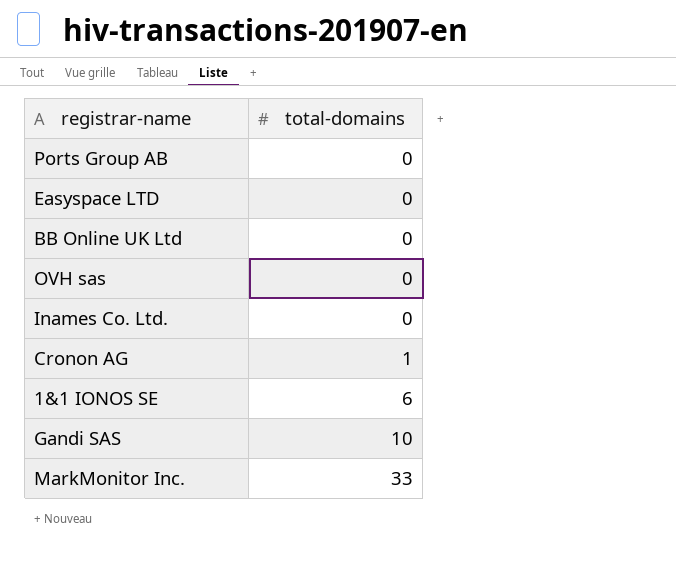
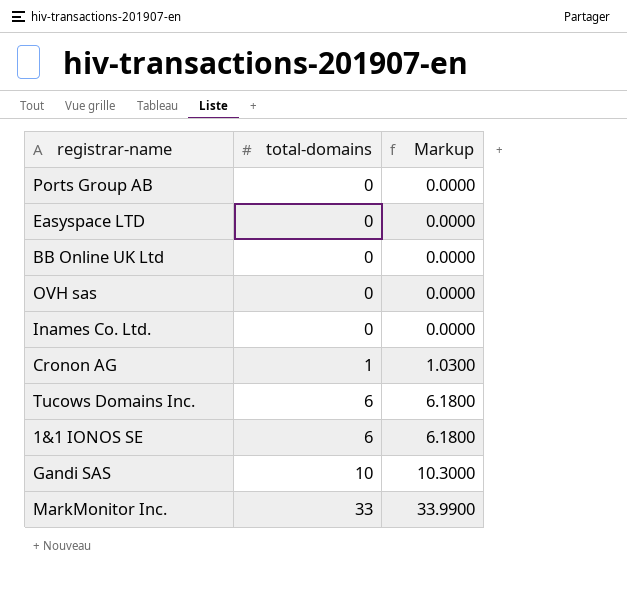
column Markup | formula: none -> [total-domains] * 1.03
row Tucows Domains Inc.: none -> 6 | 6.1800

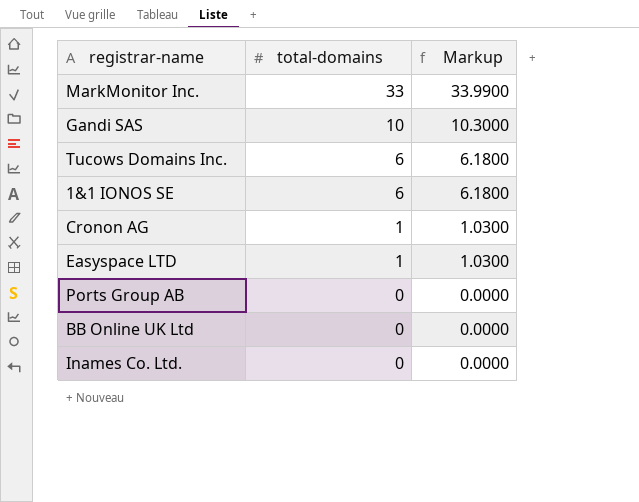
row order: total-domains ascending -> total-domains descending
row OVH sas: 0 | 0.0000 -> none
Easyspace LTD | total-domains: 0 -> 1
Easyspace LTD | Markup: 0.0000 -> 1.0300

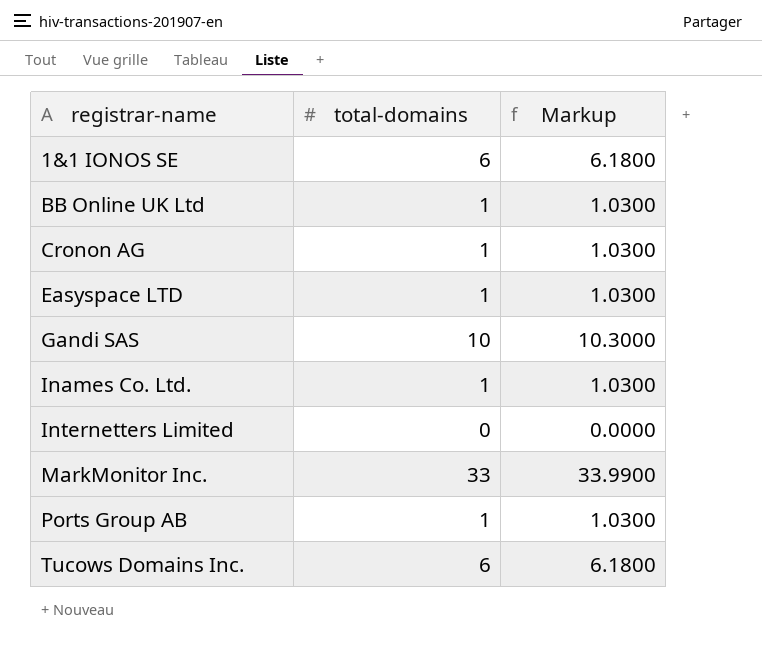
row order: total-domains descending -> registrar-name ascending
BB Online UK Ltd | total-domains: 0 -> 1
BB Online UK Ltd | Markup: 0.0000 -> 1.0300
Inames Co. Ltd. | total-domains: 0 -> 1
Inames Co. Ltd. | Markup: 0.0000 -> 1.0300
row Internetters Limited: none -> 0 | 0.0000
Ports Group AB | total-domains: 0 -> 1
Ports Group AB | Markup: 0.0000 -> 1.0300

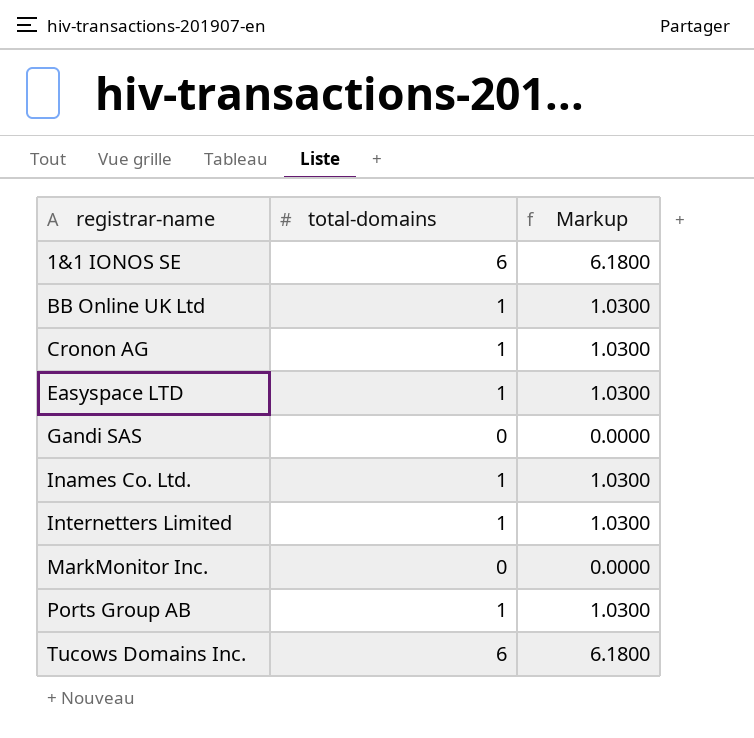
Gandi SAS | total-domains: 10 -> 0
Gandi SAS | Markup: 10.3000 -> 0.0000
Internetters Limited | total-domains: 0 -> 1
Internetters Limited | Markup: 0.0000 -> 1.0300
MarkMonitor Inc. | total-domains: 33 -> 0
MarkMonitor Inc. | Markup: 33.9900 -> 0.0000

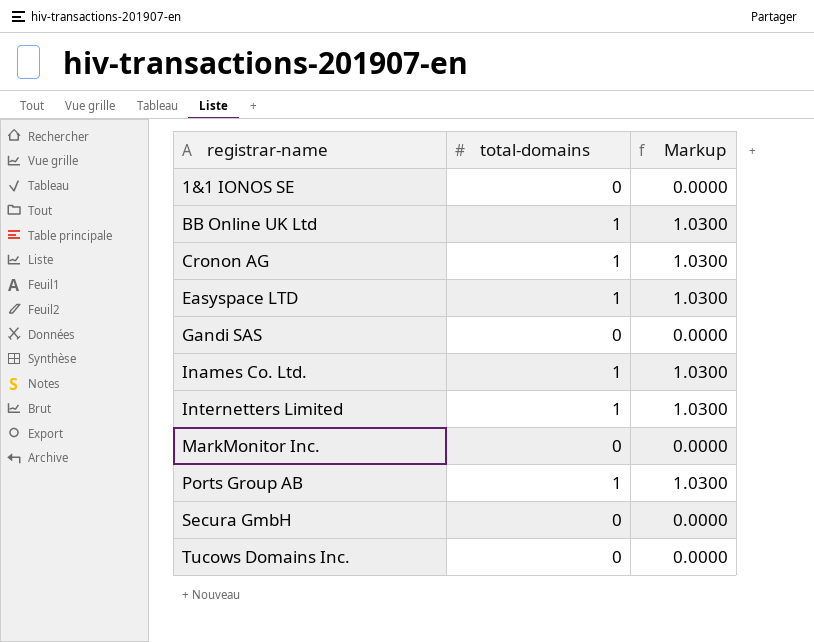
1&1 IONOS SE | total-domains: 6 -> 0
1&1 IONOS SE | Markup: 6.1800 -> 0.0000
row Secura GmbH: none -> 0 | 0.0000
Tucows Domains Inc. | total-domains: 6 -> 0
Tucows Domains Inc. | Markup: 6.1800 -> 0.0000

